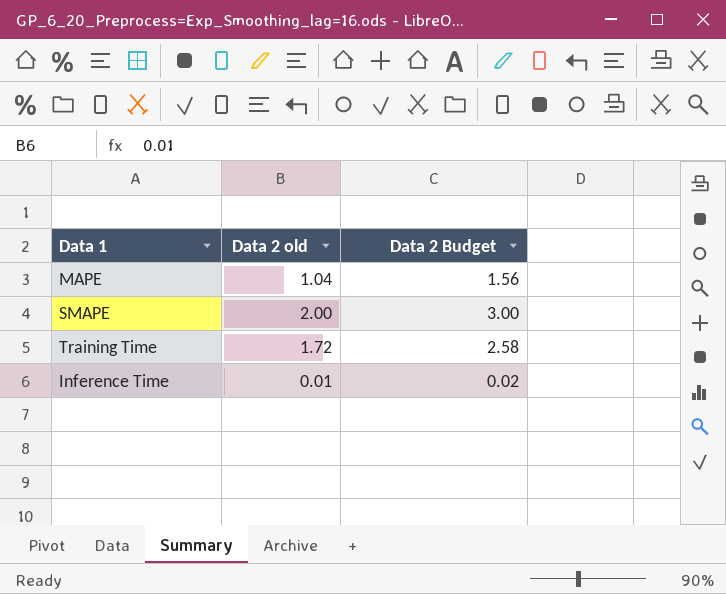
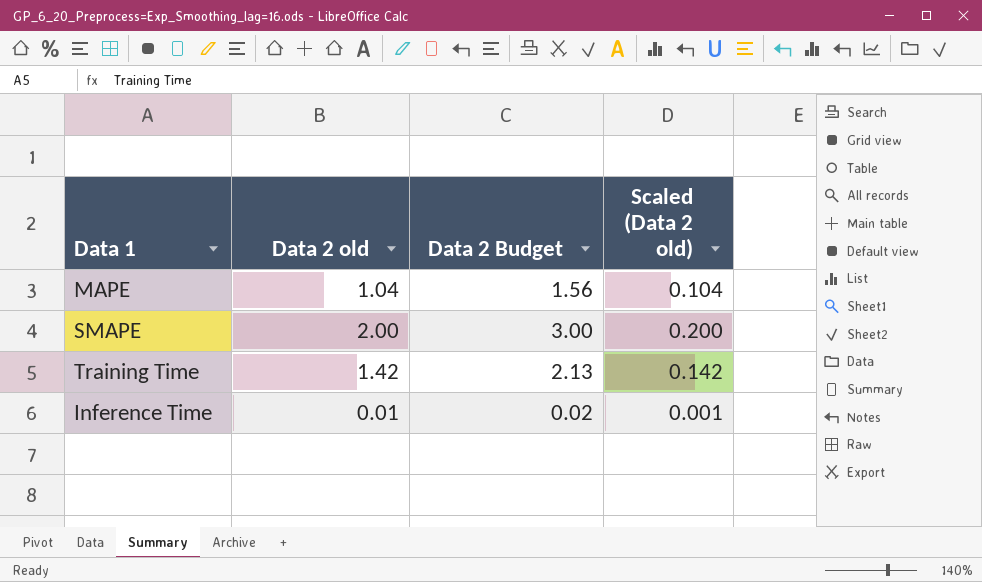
column Scaled (Data 2 old) | formula: none -> [Data 2 old] * 0.1
Training Time | Data 2 old: 1.72 -> 1.42
Training Time | Data 2 Budget: 2.58 -> 2.13

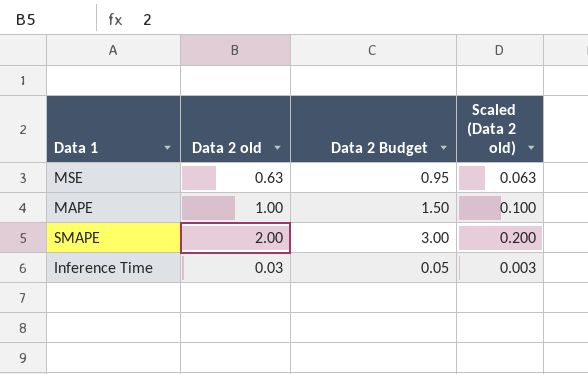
row Training Time: 1.42 | 2.13 | 0.142 -> none
row MSE: none -> 0.63 | 0.95 | 0.063
MAPE | Data 2 old: 1.04 -> 1.00
MAPE | Data 2 Budget: 1.56 -> 1.50
MAPE | Scaled (Data 2 old): 0.104 -> 0.100
Inference Time | Data 2 old: 0.01 -> 0.03
Inference Time | Data 2 Budget: 0.02 -> 0.05
Inference Time | Scaled (Data 2 old): 0.001 -> 0.003

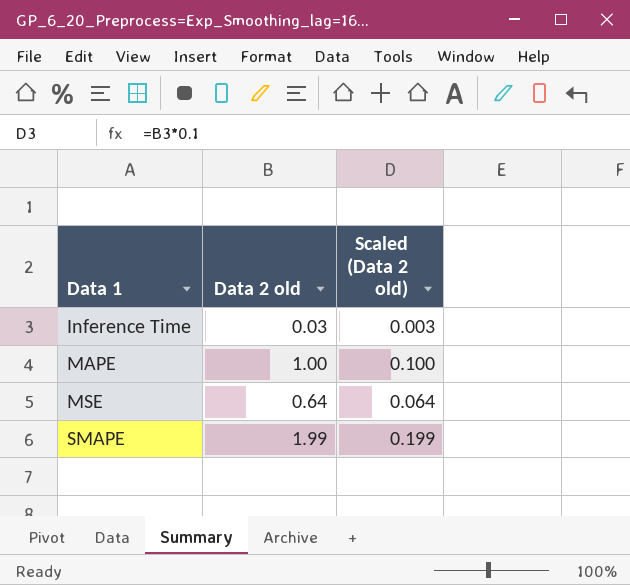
row order: none -> Data 1 ascending
column Data 2 Budget | formula: [Data 2 old] * 1.5 -> none
MSE | Data 2 old: 0.63 -> 0.64
MSE | Scaled (Data 2 old): 0.063 -> 0.064
SMAPE | Data 2 old: 2.00 -> 1.99
SMAPE | Scaled (Data 2 old): 0.200 -> 0.199

